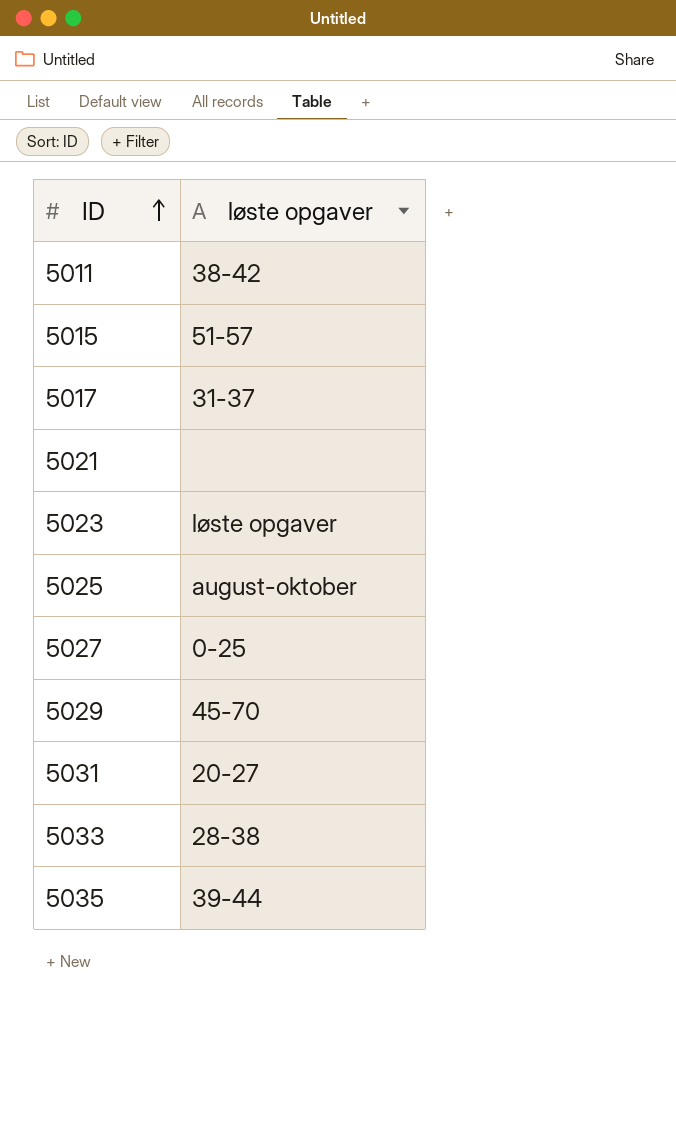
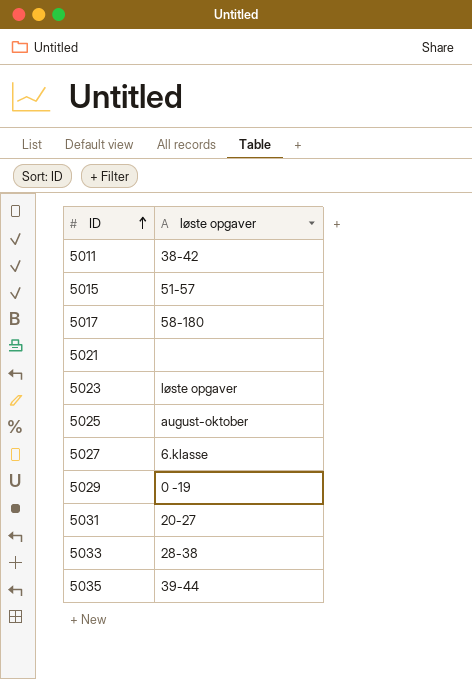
5017 | løste opgaver: 31-37 -> 58-180
5027 | løste opgaver: 0-25 -> 6.klasse
5029 | løste opgaver: 45-70 -> 0 -19

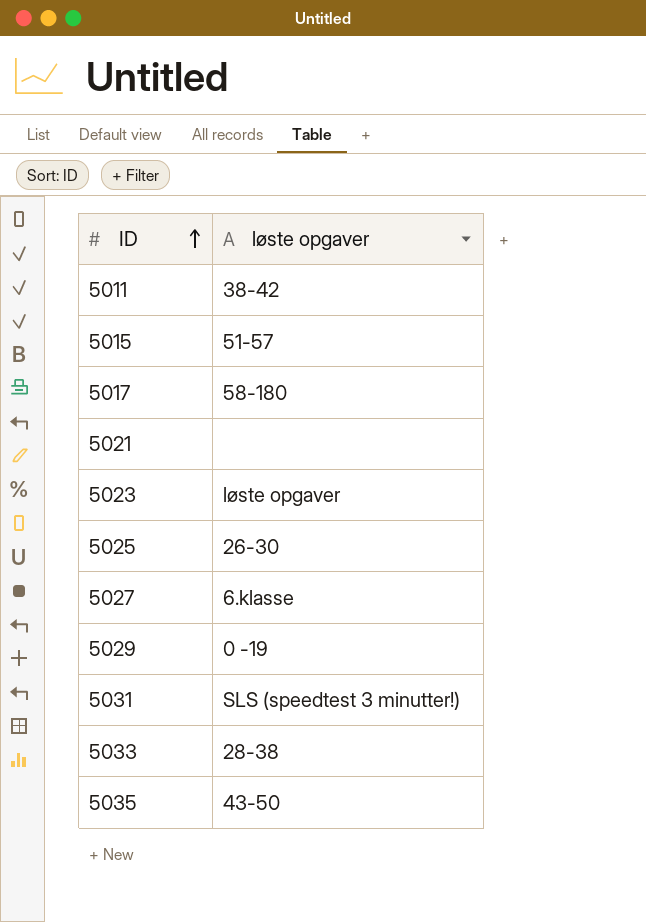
5025 | løste opgaver: august-oktober -> 26-30
5031 | løste opgaver: 20-27 -> SLS (speedtest 3 minutter!)
5035 | løste opgaver: 39-44 -> 43-50

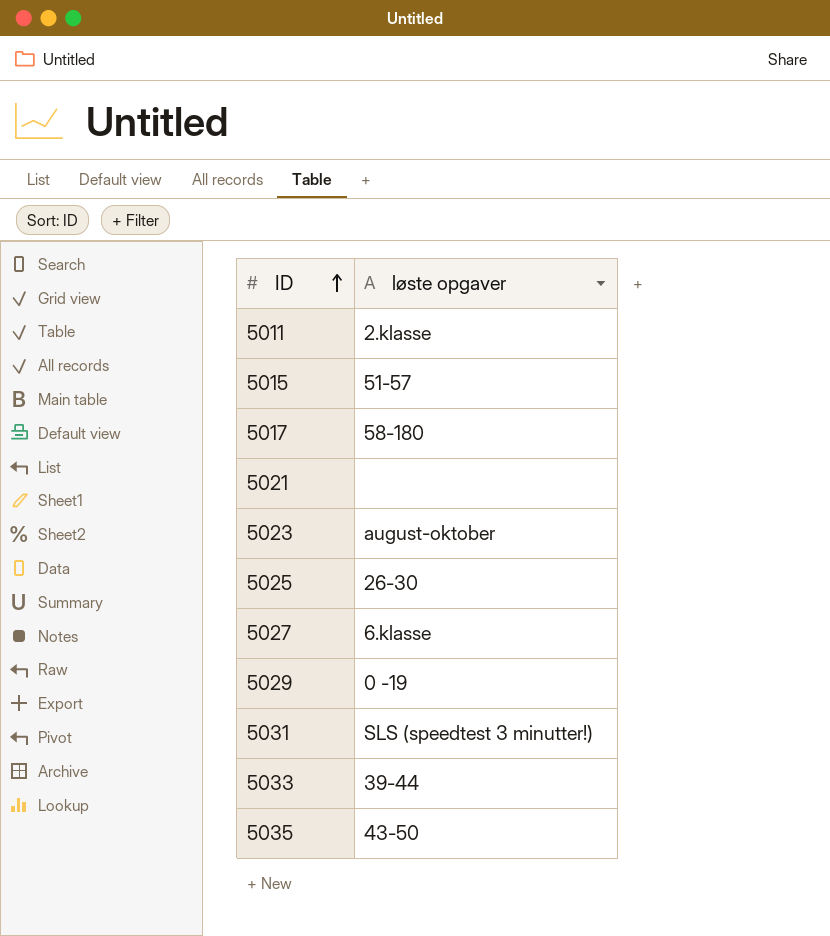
5011 | løste opgaver: 38-42 -> 2.klasse
5023 | løste opgaver: løste opgaver -> august-oktober
5033 | løste opgaver: 28-38 -> 39-44

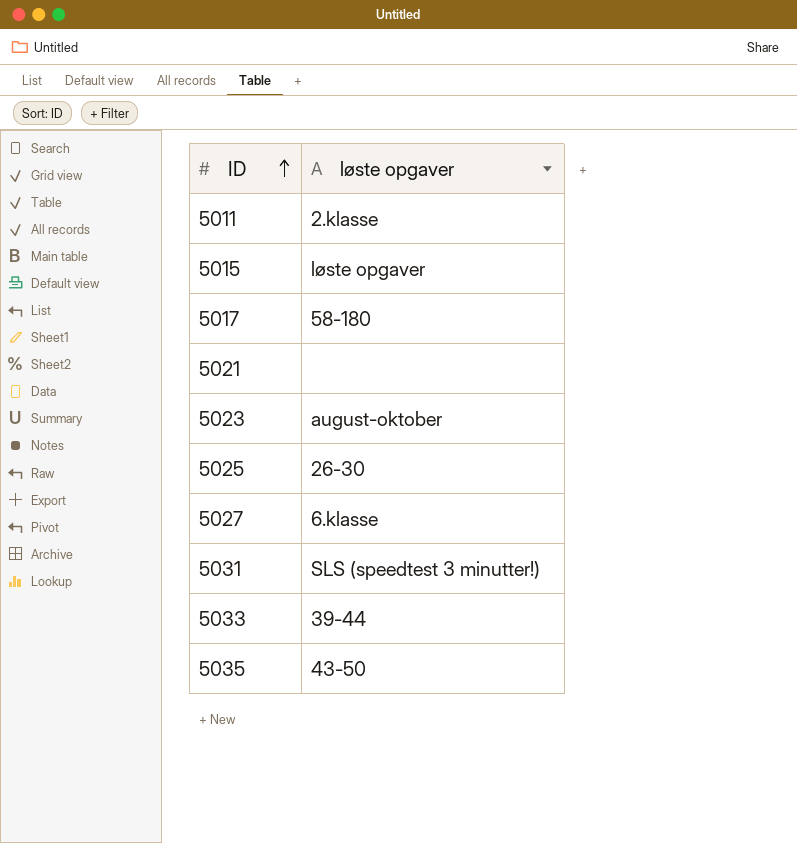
row 5029: 0 -19 -> none
5015 | løste opgaver: 51-57 -> løste opgaver

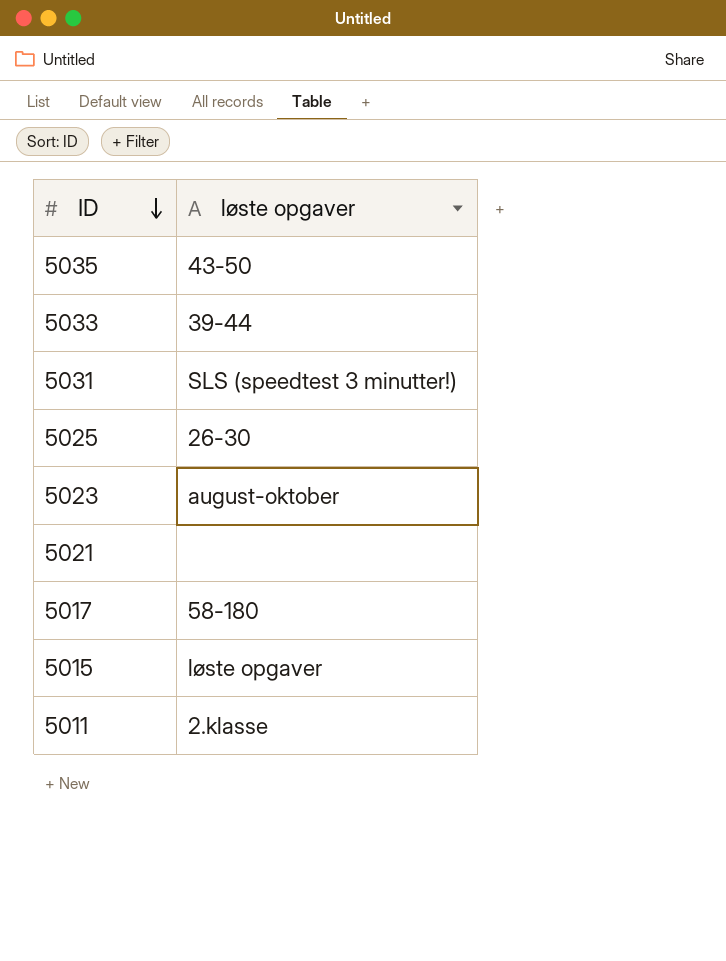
row order: ID ascending -> ID descending
row 5027: 6.klasse -> none

